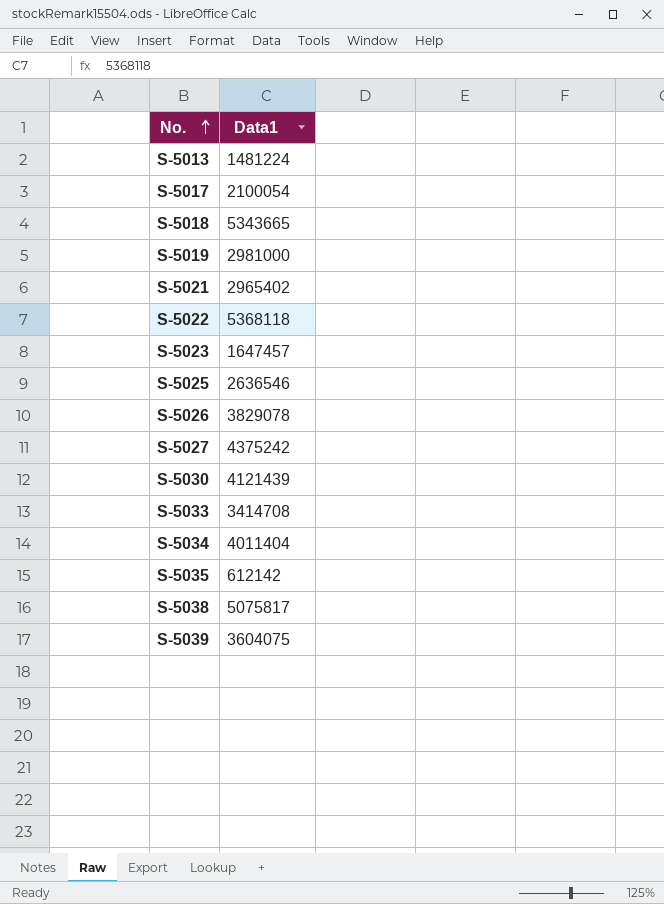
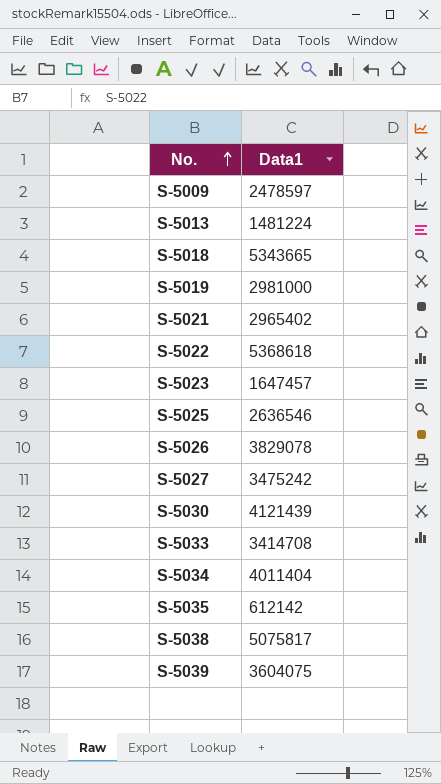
row S-5017: 2100054 -> none
row S-5009: none -> 2478597
S-5022 | Data1: 5368118 -> 5368618
S-5027 | Data1: 4375242 -> 3475242

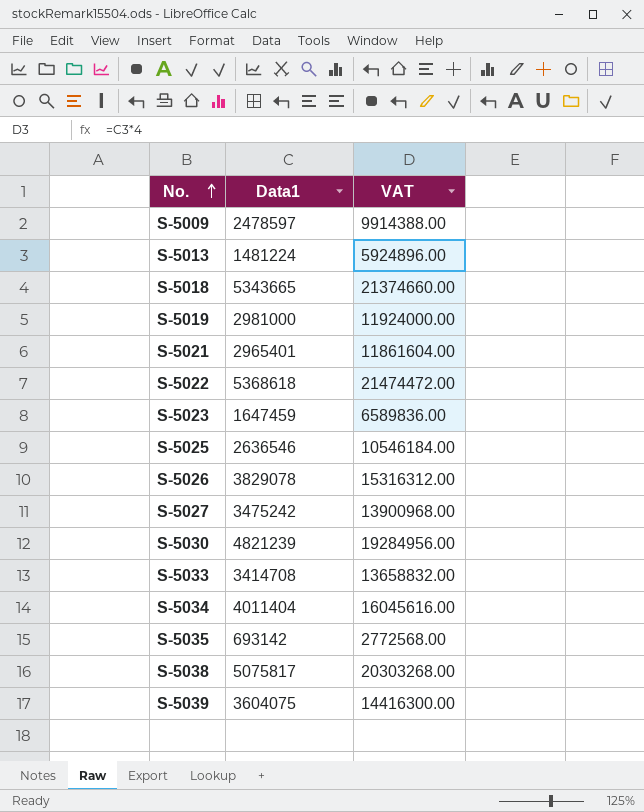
column VAT | formula: none -> [Data1] * 4
S-5021 | Data1: 2965402 -> 2965401
S-5023 | Data1: 1647457 -> 1647459
S-5030 | Data1: 4121439 -> 4821239
S-5035 | Data1: 612142 -> 693142

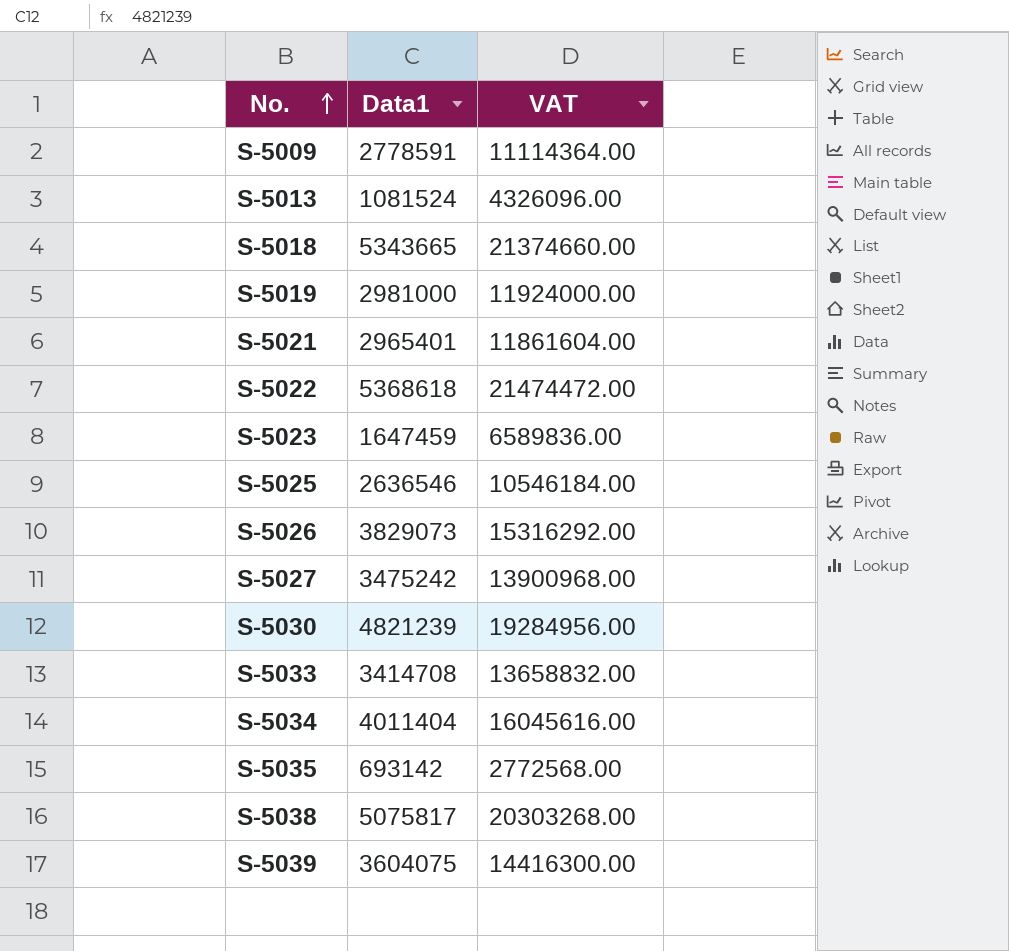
S-5009 | Data1: 2478597 -> 2778591
S-5009 | VAT: 9914388.00 -> 11114364.00
S-5013 | Data1: 1481224 -> 1081524
S-5013 | VAT: 5924896.00 -> 4326096.00
S-5026 | Data1: 3829078 -> 3829073
S-5026 | VAT: 15316312.00 -> 15316292.00

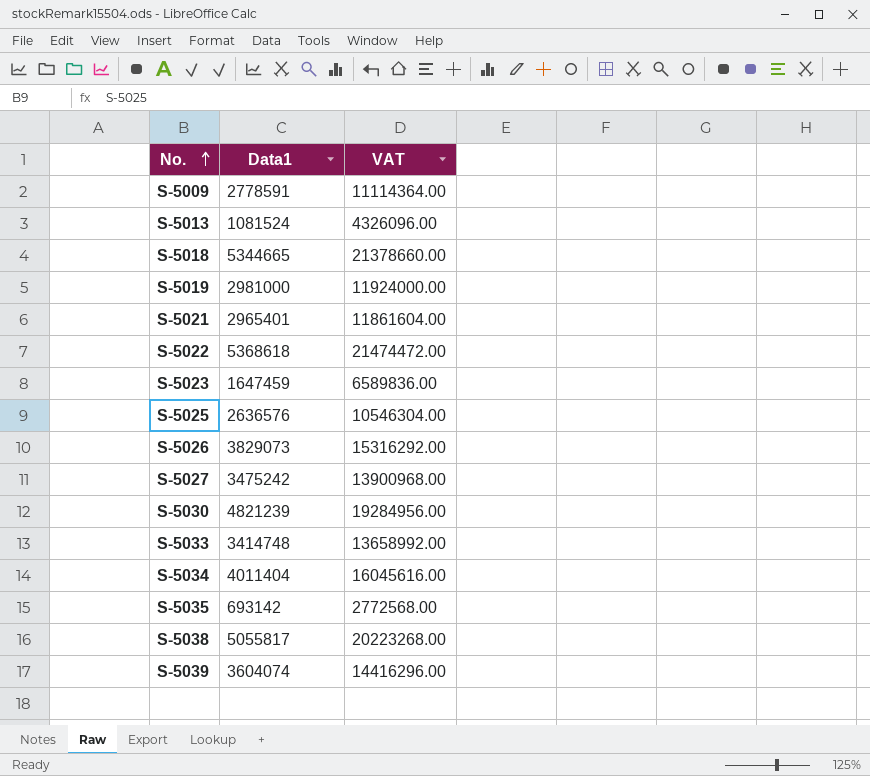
S-5018 | Data1: 5343665 -> 5344665
S-5018 | VAT: 21374660.00 -> 21378660.00
S-5025 | Data1: 2636546 -> 2636576
S-5025 | VAT: 10546184.00 -> 10546304.00
S-5033 | Data1: 3414708 -> 3414748
S-5033 | VAT: 13658832.00 -> 13658992.00
S-5038 | Data1: 5075817 -> 5055817
S-5038 | VAT: 20303268.00 -> 20223268.00
S-5039 | Data1: 3604075 -> 3604074
S-5039 | VAT: 14416300.00 -> 14416296.00

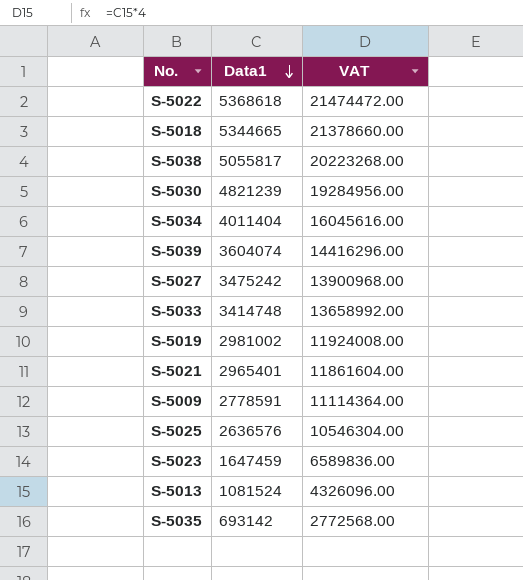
row order: No. ascending -> Data1 descending
row S-5026: 3829073 | 15316292.00 -> none
S-5019 | Data1: 2981000 -> 2981002
S-5019 | VAT: 11924000.00 -> 11924008.00

